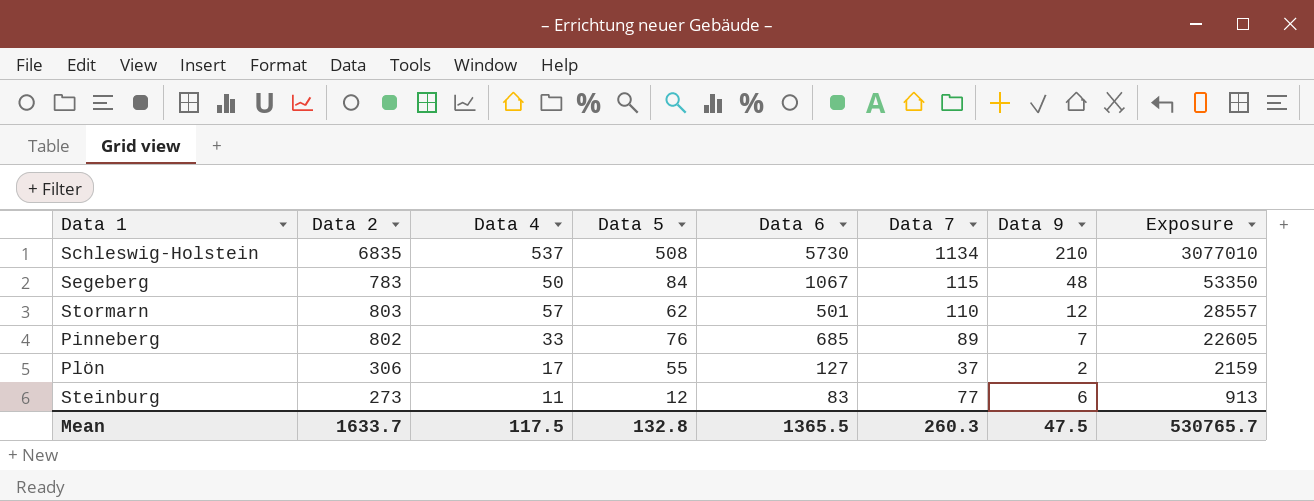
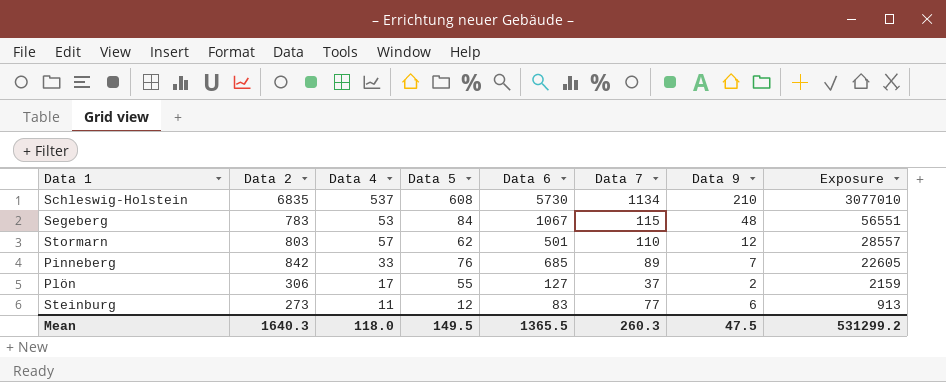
Schleswig-Holstein | Data 5: 508 -> 608
Segeberg | Data 4: 50 -> 53
Segeberg | Exposure: 53350 -> 56551
Pinneberg | Data 2: 802 -> 842
Mean | Data 2: 1633.7 -> 1640.3
Mean | Data 4: 117.5 -> 118.0
Mean | Data 5: 132.8 -> 149.5
Mean | Exposure: 530765.7 -> 531299.2

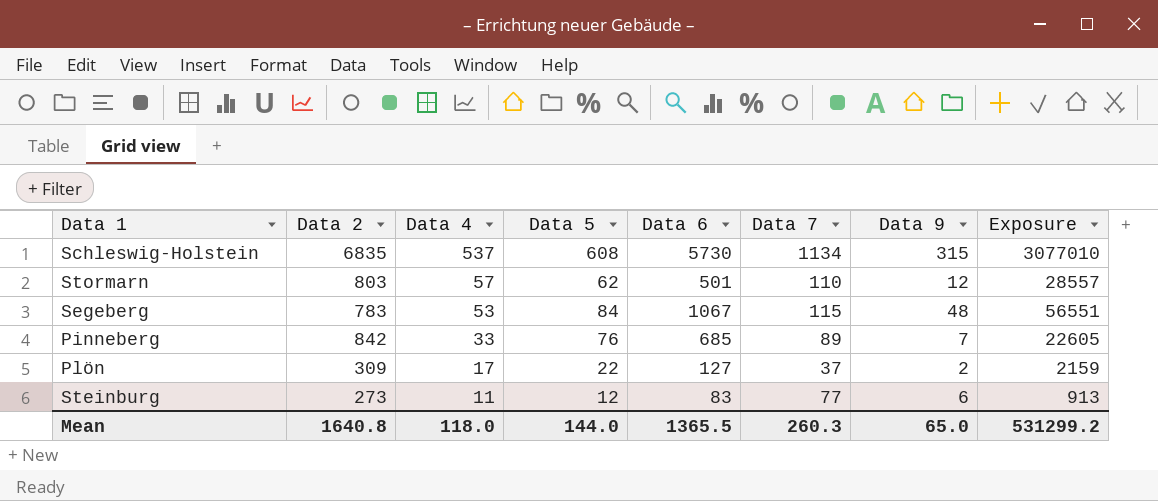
row order: Exposure descending -> Data 4 descending
Schleswig-Holstein | Data 9: 210 -> 315
Plön | Data 2: 306 -> 309
Plön | Data 5: 55 -> 22
Mean | Data 2: 1640.3 -> 1640.8
Mean | Data 5: 149.5 -> 144.0
Mean | Data 9: 47.5 -> 65.0

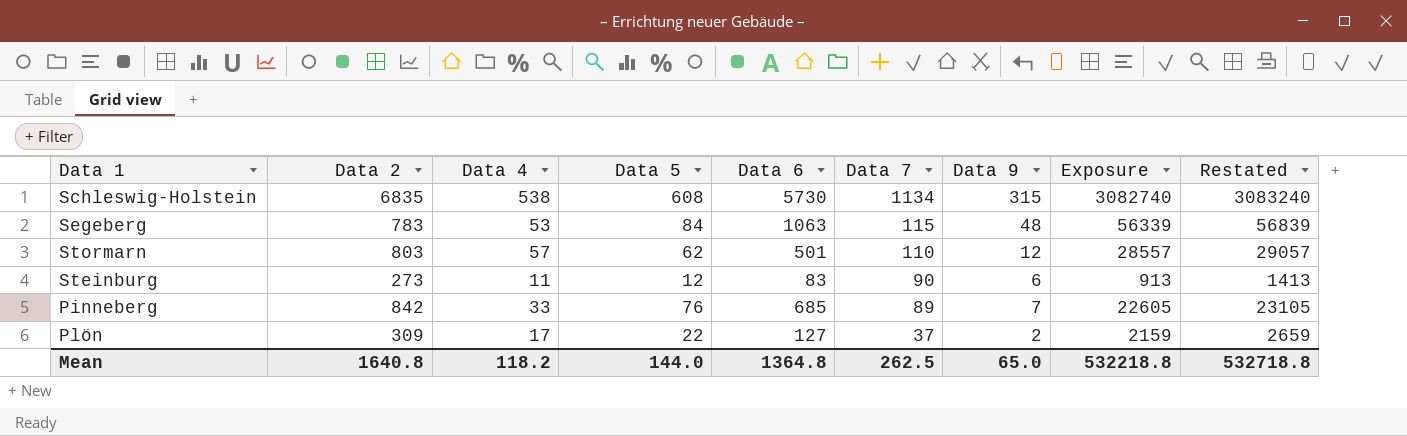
row order: Data 4 descending -> Data 7 descending
column Restated | formula: none -> [Exposure] + 500
Schleswig-Holstein | Data 4: 537 -> 538
Schleswig-Holstein | Exposure: 3077010 -> 3082740
Segeberg | Data 6: 1067 -> 1063
Segeberg | Exposure: 56551 -> 56339
Steinburg | Data 7: 77 -> 90
Mean | Data 4: 118.0 -> 118.2
Mean | Data 6: 1365.5 -> 1364.8
Mean | Data 7: 260.3 -> 262.5
Mean | Exposure: 531299.2 -> 532218.8

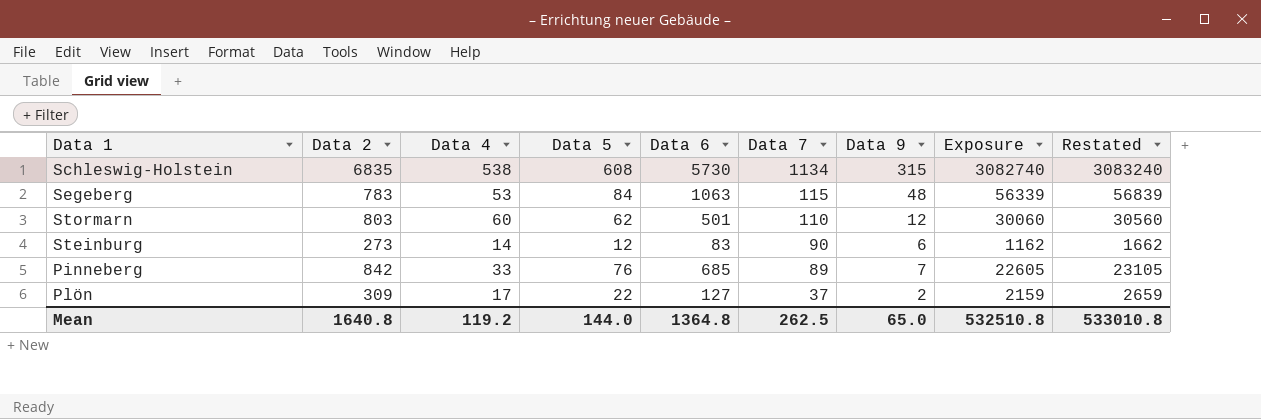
Stormarn | Data 4: 57 -> 60
Stormarn | Exposure: 28557 -> 30060
Stormarn | Restated: 29057 -> 30560
Steinburg | Data 4: 11 -> 14
Steinburg | Exposure: 913 -> 1162
Steinburg | Restated: 1413 -> 1662
Mean | Data 4: 118.2 -> 119.2
Mean | Exposure: 532218.8 -> 532510.8
Mean | Restated: 532718.8 -> 533010.8

